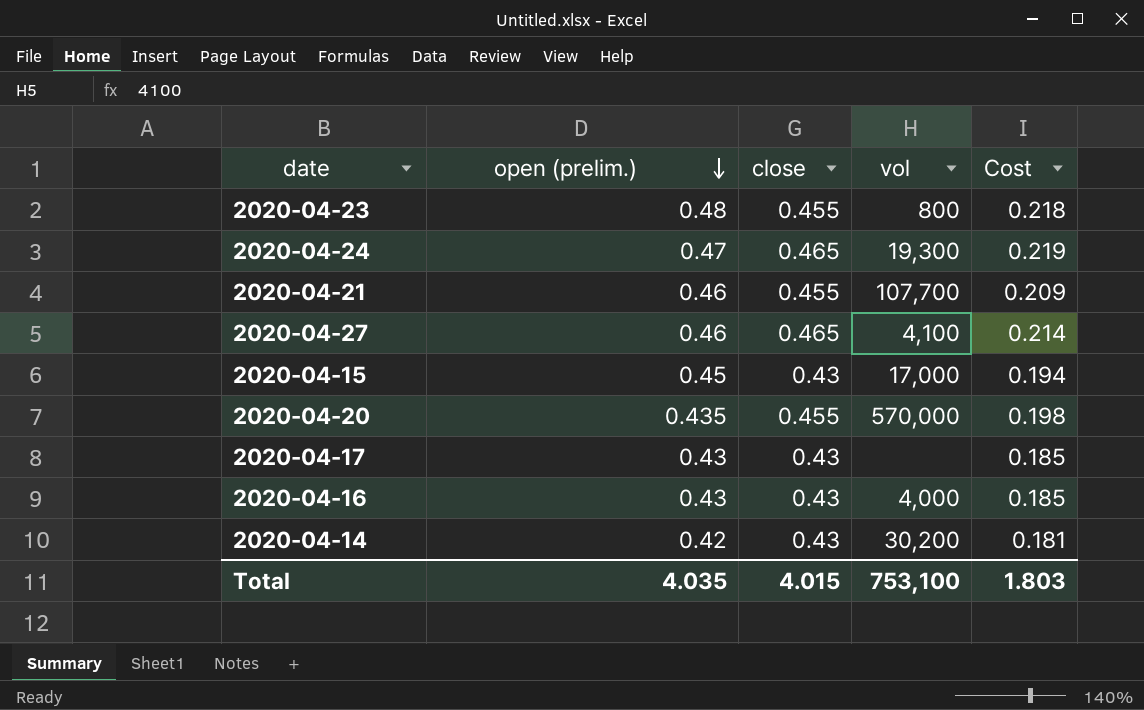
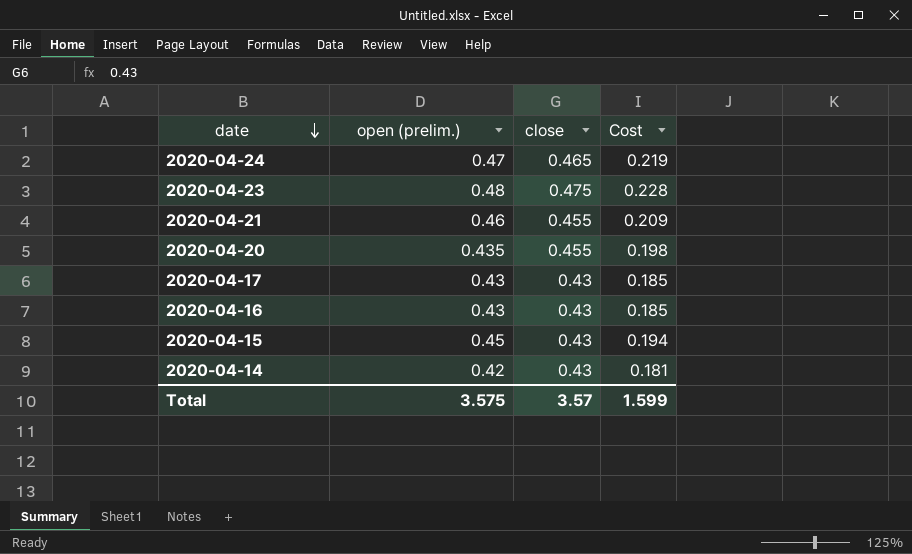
row order: open (prelim.) descending -> date descending
column vol | position: 4 -> none
row 2020-04-27: 0.46 | 0.465 | 4,100 | 0.214 -> none
2020-04-23 | close: 0.455 -> 0.475
2020-04-23 | Cost: 0.218 -> 0.228
Total | open (prelim.): 4.035 -> 3.575
Total | close: 4.015 -> 3.57
Total | Cost: 1.803 -> 1.599

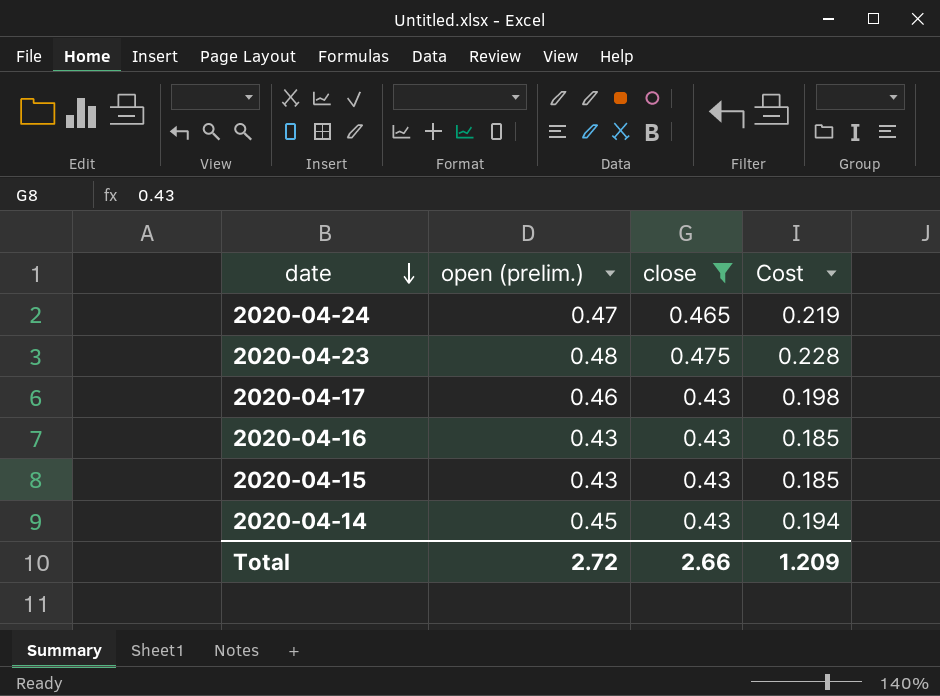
filter: none -> close != 0.455
2020-04-17 | open (prelim.): 0.43 -> 0.46
2020-04-17 | Cost: 0.185 -> 0.198
2020-04-15 | open (prelim.): 0.45 -> 0.43
2020-04-15 | Cost: 0.194 -> 0.185
2020-04-14 | open (prelim.): 0.42 -> 0.45
2020-04-14 | Cost: 0.181 -> 0.194
Total | open (prelim.): 3.575 -> 2.72
Total | close: 3.57 -> 2.66
Total | Cost: 1.599 -> 1.209

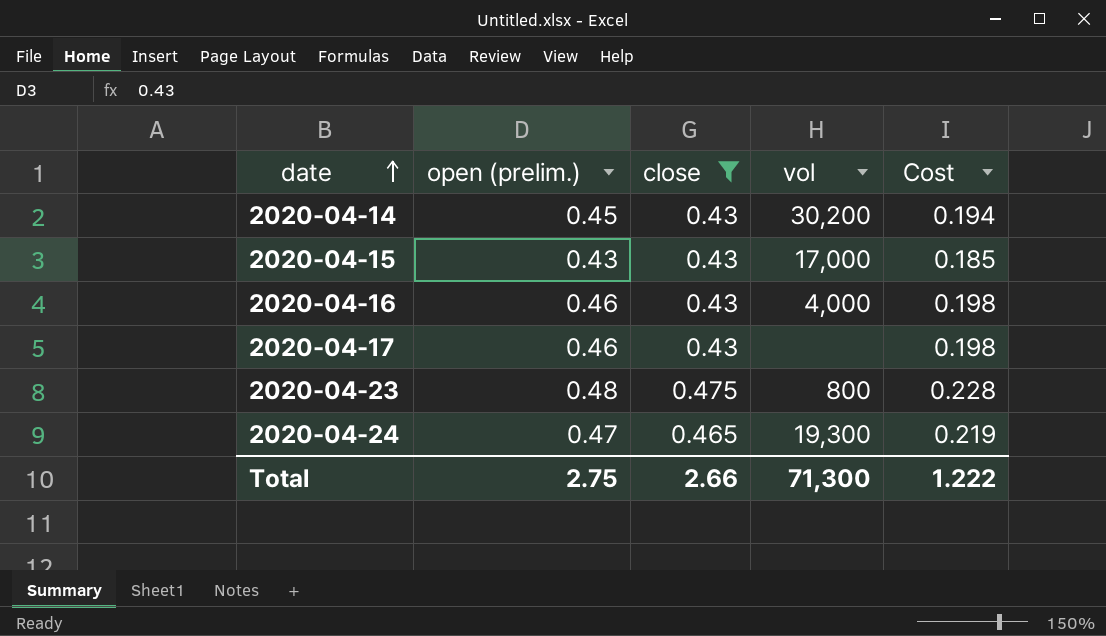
row order: date descending -> date ascending
column vol | position: none -> 4
2020-04-16 | open (prelim.): 0.43 -> 0.46
2020-04-16 | Cost: 0.185 -> 0.198
Total | open (prelim.): 2.72 -> 2.75
Total | Cost: 1.209 -> 1.222

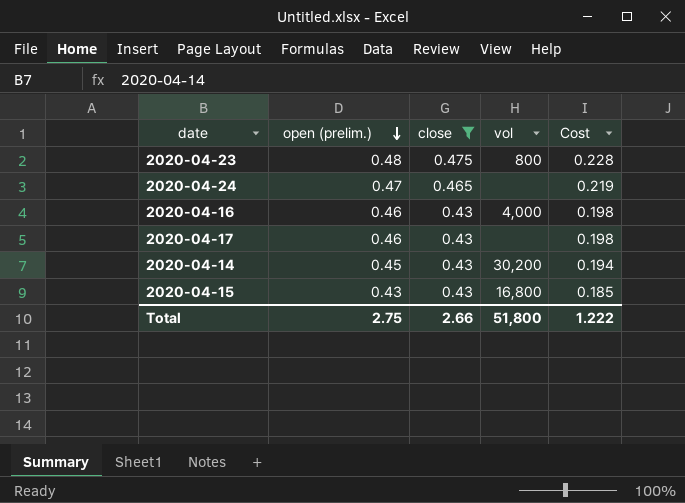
row order: date ascending -> open (prelim.) descending
2020-04-24 | vol: 19,300 -> none
2020-04-15 | vol: 17,000 -> 16,800
Total | vol: 71,300 -> 51,800

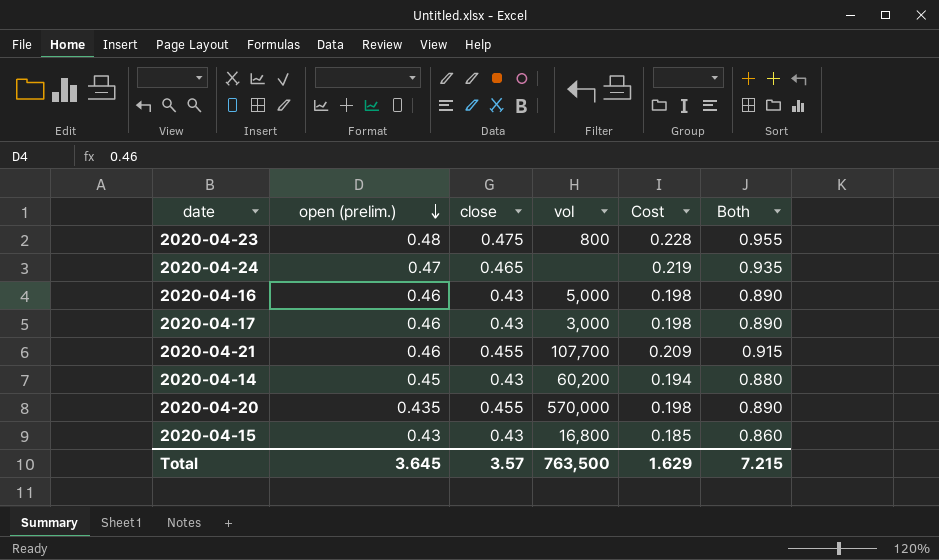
filter: close != 0.455 -> none
column Both | formula: none -> [open (prelim.)] + [close]
2020-04-16 | vol: 4,000 -> 5,000
2020-04-17 | vol: none -> 3,000
2020-04-14 | vol: 30,200 -> 60,200
Total | open (prelim.): 2.75 -> 3.645
Total | close: 2.66 -> 3.57
Total | vol: 51,800 -> 763,500
Total | Cost: 1.222 -> 1.629

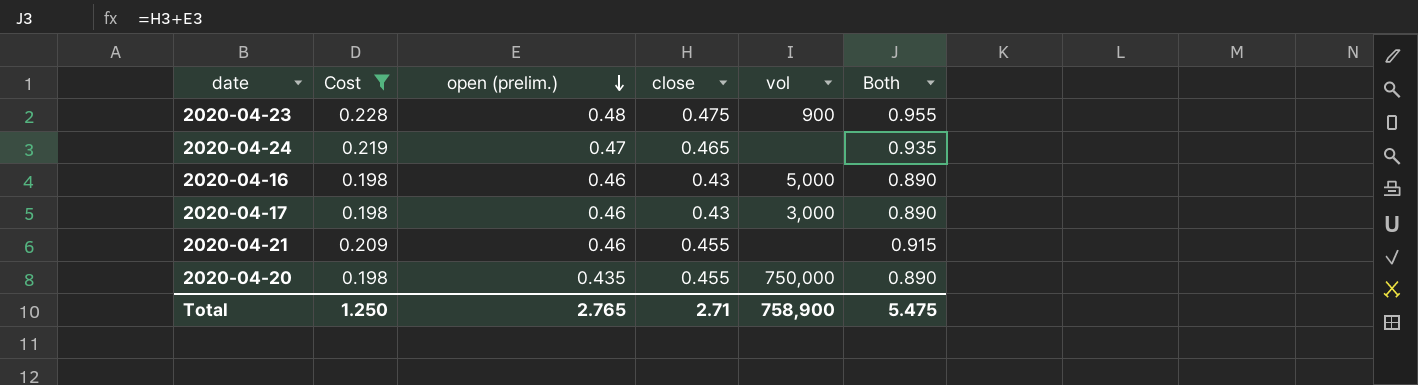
filter: none -> Cost >= 0.198
column Cost | position: 5 -> 2
2020-04-23 | vol: 800 -> 900
2020-04-21 | vol: 107,700 -> none
2020-04-20 | vol: 570,000 -> 750,000
Total | Cost: 1.629 -> 1.250
Total | open (prelim.): 3.645 -> 2.765
Total | close: 3.57 -> 2.71
Total | vol: 763,500 -> 758,900
Total | Both: 7.215 -> 5.475

